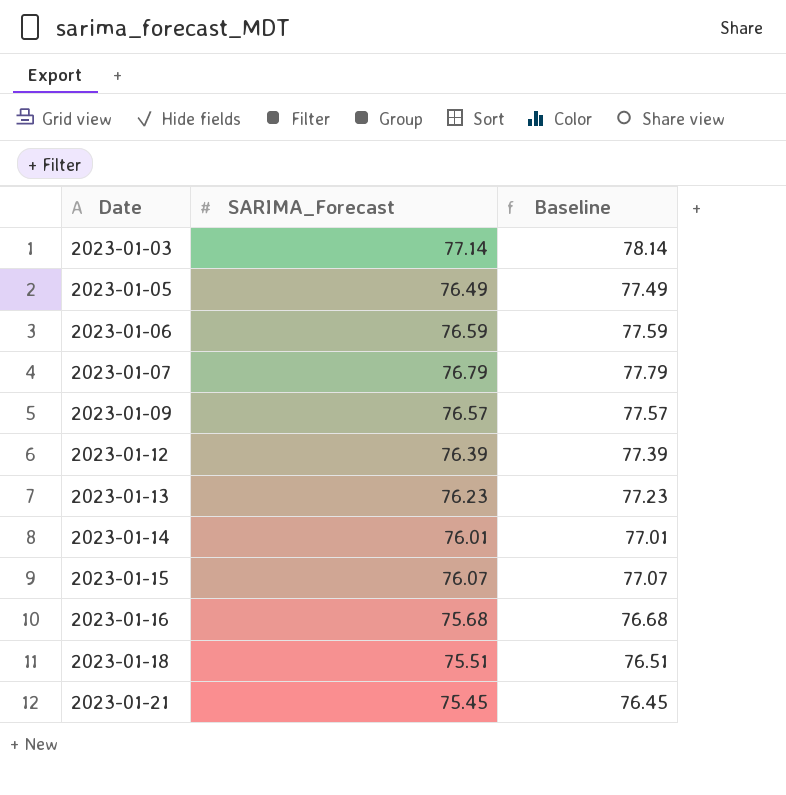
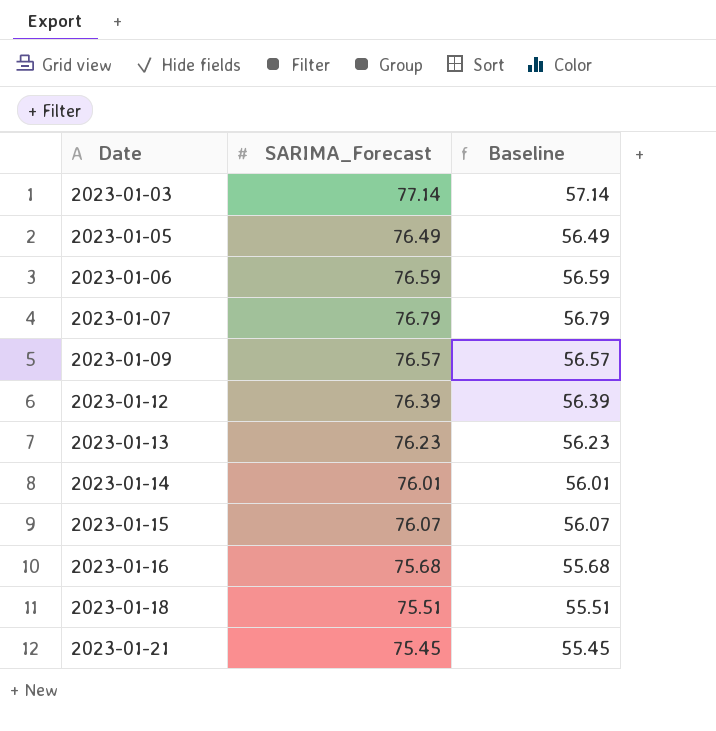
column Baseline | formula: [SARIMA_Forecast] + 1 -> [SARIMA_Forecast] - 20

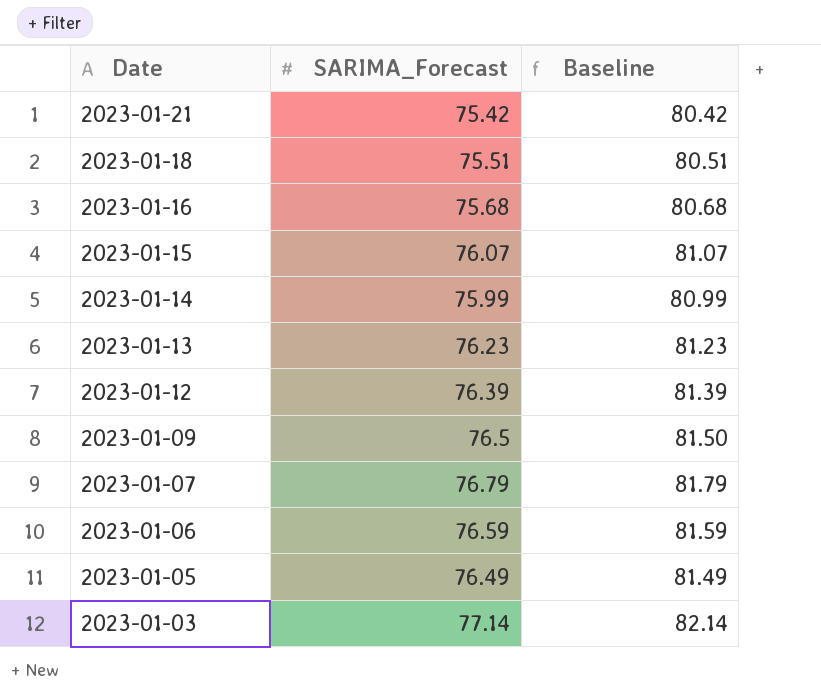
row order: Date ascending -> Date descending
column Baseline | formula: [SARIMA_Forecast] - 20 -> [SARIMA_Forecast] + 5
2023-01-21 | SARIMA_Forecast: 75.45 -> 75.42
2023-01-14 | SARIMA_Forecast: 76.01 -> 75.99
2023-01-09 | SARIMA_Forecast: 76.57 -> 76.5

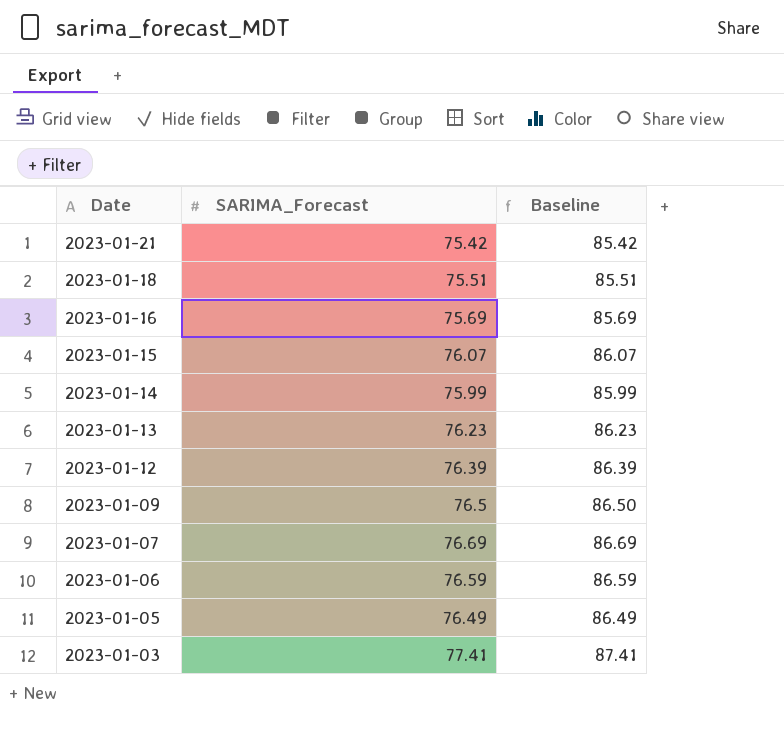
column Baseline | formula: [SARIMA_Forecast] + 5 -> [SARIMA_Forecast] + 10
2023-01-16 | SARIMA_Forecast: 75.68 -> 75.69
2023-01-07 | SARIMA_Forecast: 76.79 -> 76.69
2023-01-03 | SARIMA_Forecast: 77.14 -> 77.41

